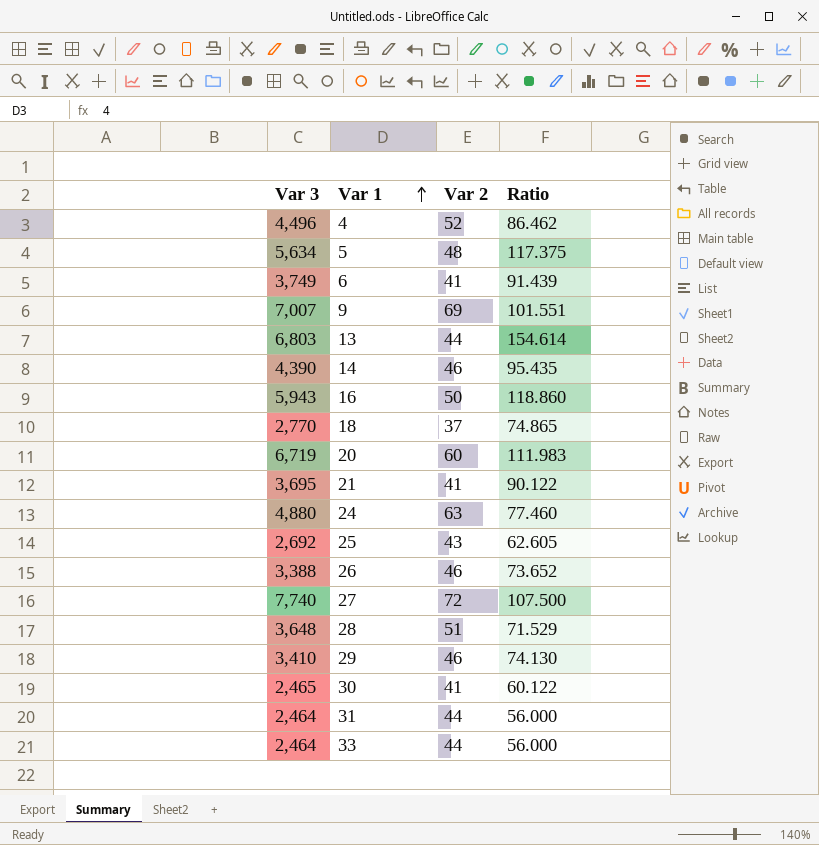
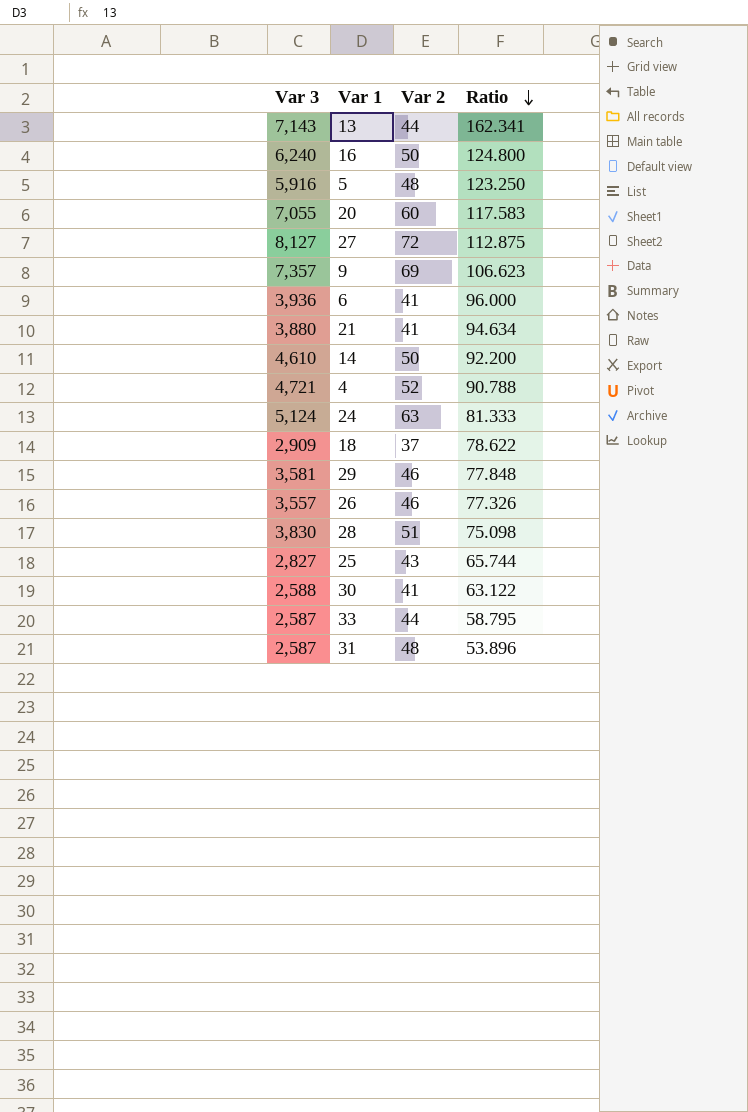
row order: Var 1 ascending -> Ratio descending
13 | Var 3: 6,803 -> 7,143
13 | Ratio: 154.614 -> 162.341
16 | Var 3: 5,943 -> 6,240
16 | Ratio: 118.860 -> 124.800
5 | Var 3: 5,634 -> 5,916
5 | Ratio: 117.375 -> 123.250
20 | Var 3: 6,719 -> 7,055
20 | Ratio: 111.983 -> 117.583
27 | Var 3: 7,740 -> 8,127
27 | Ratio: 107.500 -> 112.875
9 | Var 3: 7,007 -> 7,357
9 | Ratio: 101.551 -> 106.623
6 | Var 3: 3,749 -> 3,936
6 | Ratio: 91.439 -> 96.000
21 | Var 3: 3,695 -> 3,880
21 | Ratio: 90.122 -> 94.634
14 | Var 3: 4,390 -> 4,610
14 | Var 2: 46 -> 50
14 | Ratio: 95.435 -> 92.200
4 | Var 3: 4,496 -> 4,721
4 | Ratio: 86.462 -> 90.788
24 | Var 3: 4,880 -> 5,124
24 | Ratio: 77.460 -> 81.333
18 | Var 3: 2,770 -> 2,909
18 | Ratio: 74.865 -> 78.622
29 | Var 3: 3,410 -> 3,581
29 | Ratio: 74.130 -> 77.848
26 | Var 3: 3,388 -> 3,557
26 | Ratio: 73.652 -> 77.326
28 | Var 3: 3,648 -> 3,830
28 | Ratio: 71.529 -> 75.098
25 | Var 3: 2,692 -> 2,827
25 | Ratio: 62.605 -> 65.744
30 | Var 3: 2,465 -> 2,588
30 | Ratio: 60.122 -> 63.122
33 | Var 3: 2,464 -> 2,587
33 | Ratio: 56.000 -> 58.795
31 | Var 3: 2,464 -> 2,587
31 | Var 2: 44 -> 48
31 | Ratio: 56.000 -> 53.896

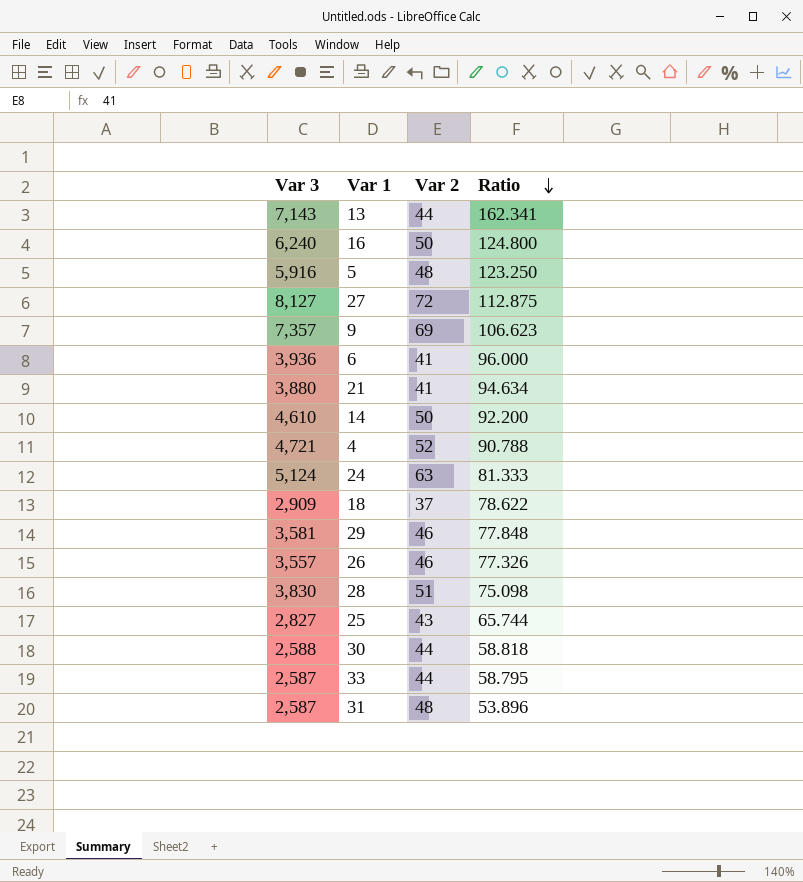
row 20: 7,055 | 60 | 117.583 -> none
30 | Var 2: 41 -> 44
30 | Ratio: 63.122 -> 58.818

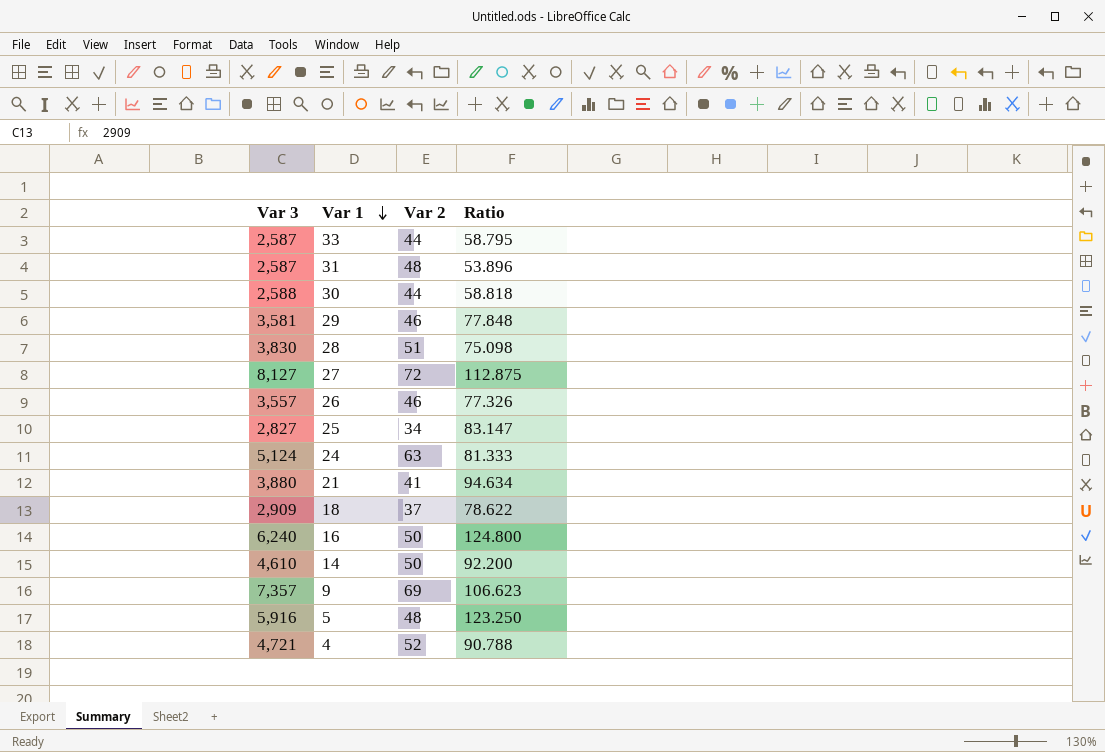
row order: Ratio descending -> Var 1 descending
row 13: 7,143 | 44 | 162.341 -> none
row 6: 3,936 | 41 | 96.000 -> none
25 | Var 2: 43 -> 34
25 | Ratio: 65.744 -> 83.147

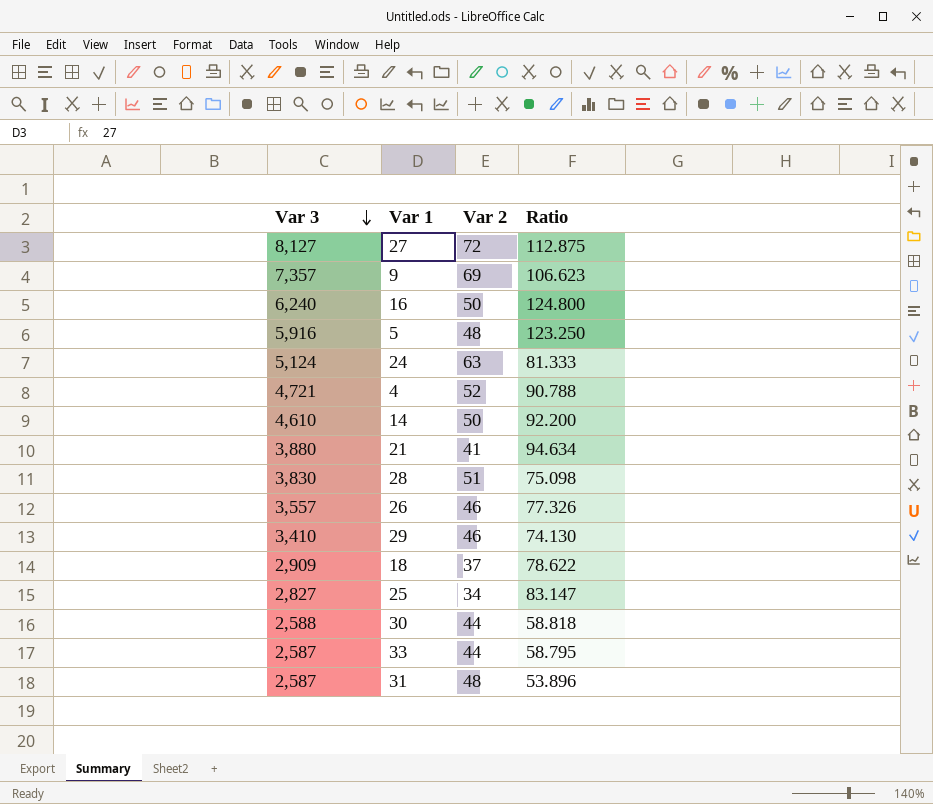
row order: Var 1 descending -> Var 3 descending
29 | Var 3: 3,581 -> 3,410
29 | Ratio: 77.848 -> 74.130

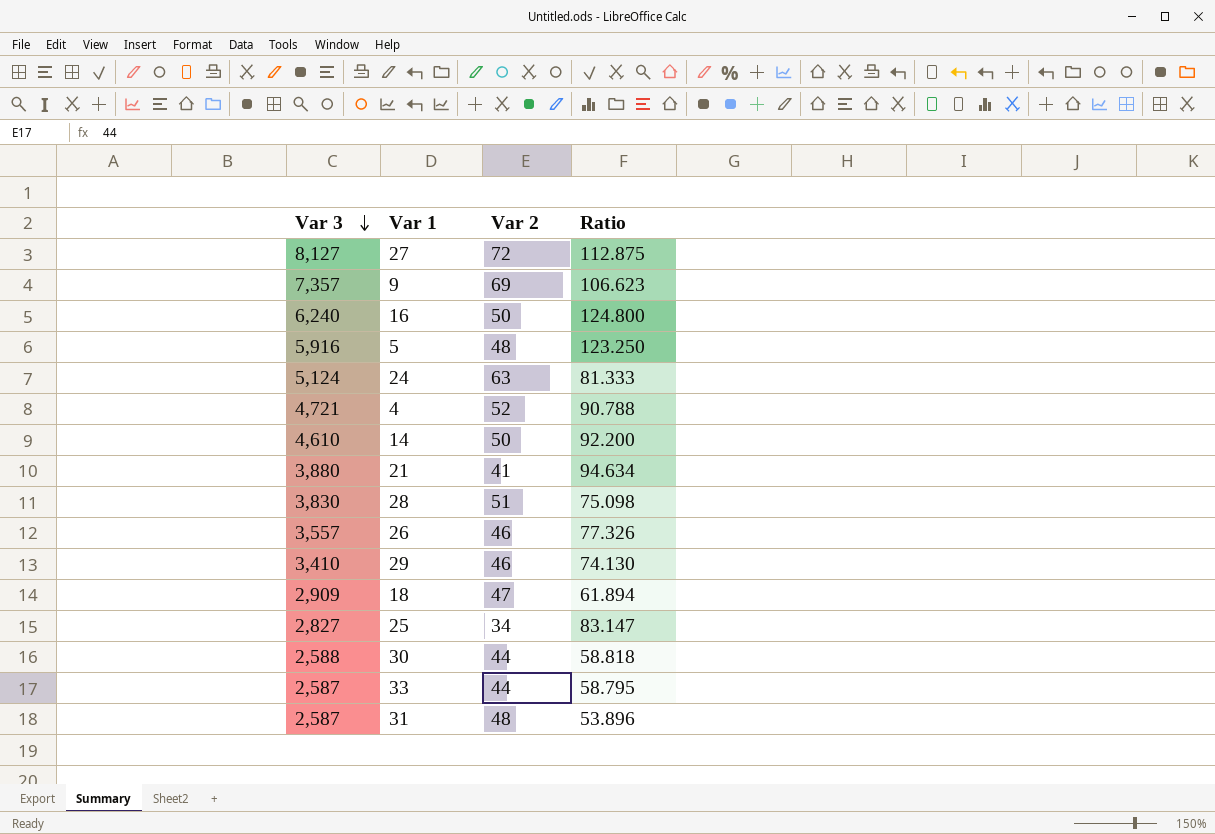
18 | Var 2: 37 -> 47
18 | Ratio: 78.622 -> 61.894

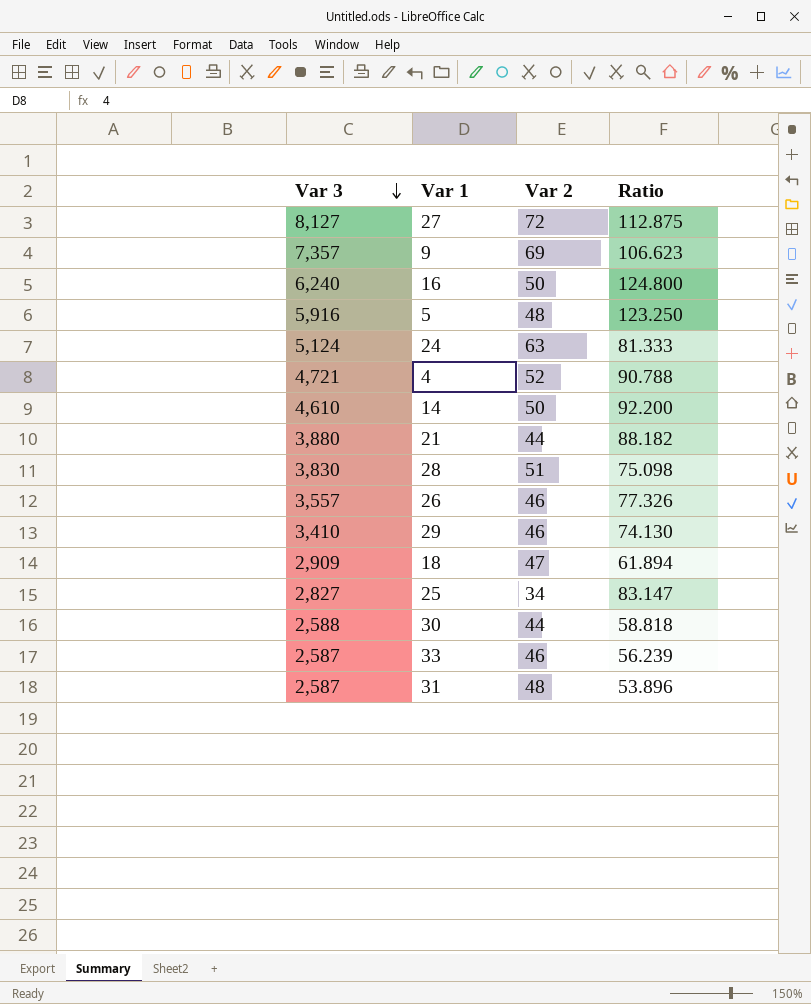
21 | Var 2: 41 -> 44
21 | Ratio: 94.634 -> 88.182
33 | Var 2: 44 -> 46
33 | Ratio: 58.795 -> 56.239

